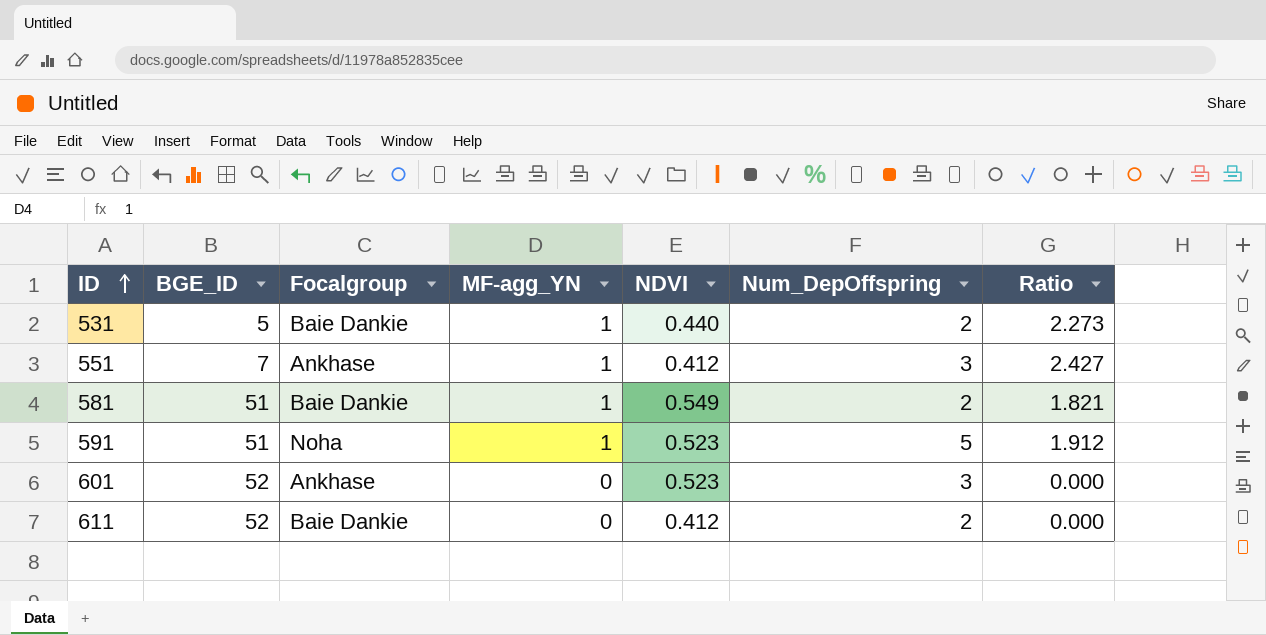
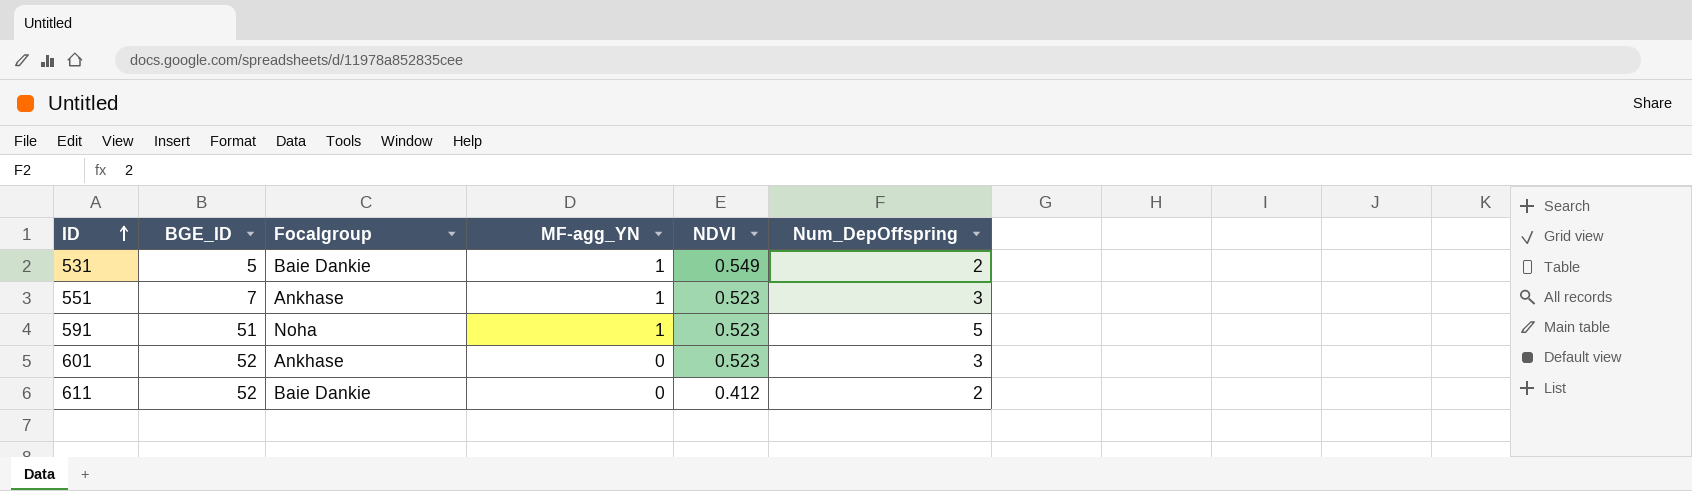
column Ratio | formula: [MF-agg_YN] / [NDVI] -> none
row 581: 51 | Baie Dankie | 1 | 0.549 | 2 | 1.821 -> none
531 | NDVI: 0.440 -> 0.549
551 | NDVI: 0.412 -> 0.523

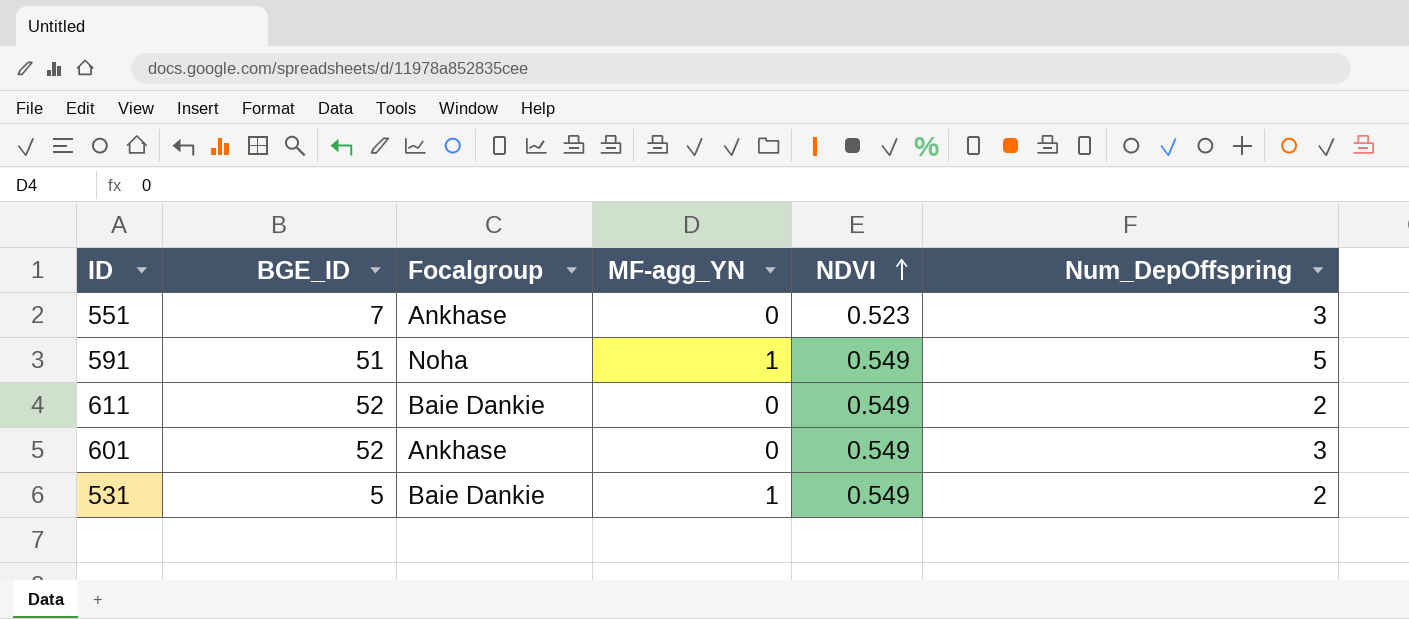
row order: ID ascending -> NDVI ascending
551 | MF-agg_YN: 1 -> 0
591 | NDVI: 0.523 -> 0.549
611 | NDVI: 0.412 -> 0.549
601 | NDVI: 0.523 -> 0.549

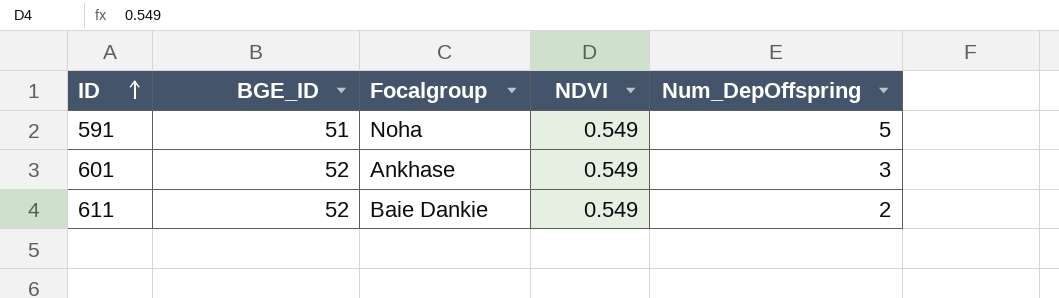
row order: NDVI ascending -> ID ascending
column MF-agg_YN | position: 4 -> none
row 551: 7 | Ankhase | 0 | 0.523 | 3 -> none
row 531: 5 | Baie Dankie | 1 | 0.549 | 2 -> none

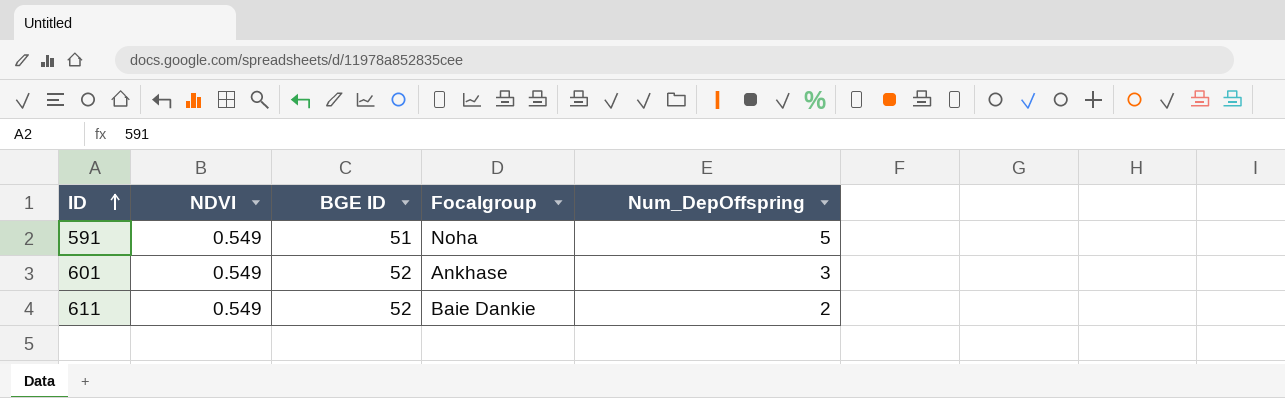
column NDVI | position: 4 -> 2
column name: BGE_ID -> BGE ID

